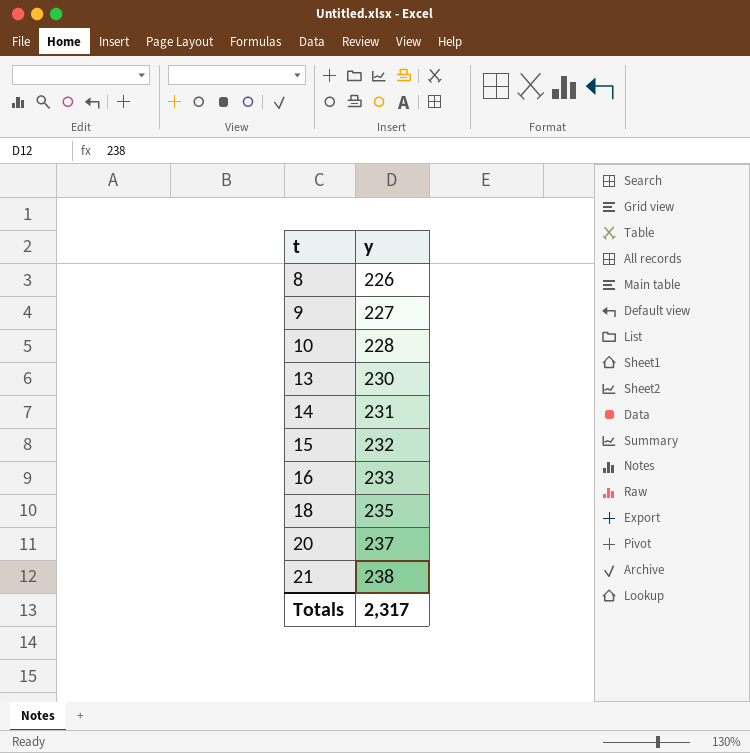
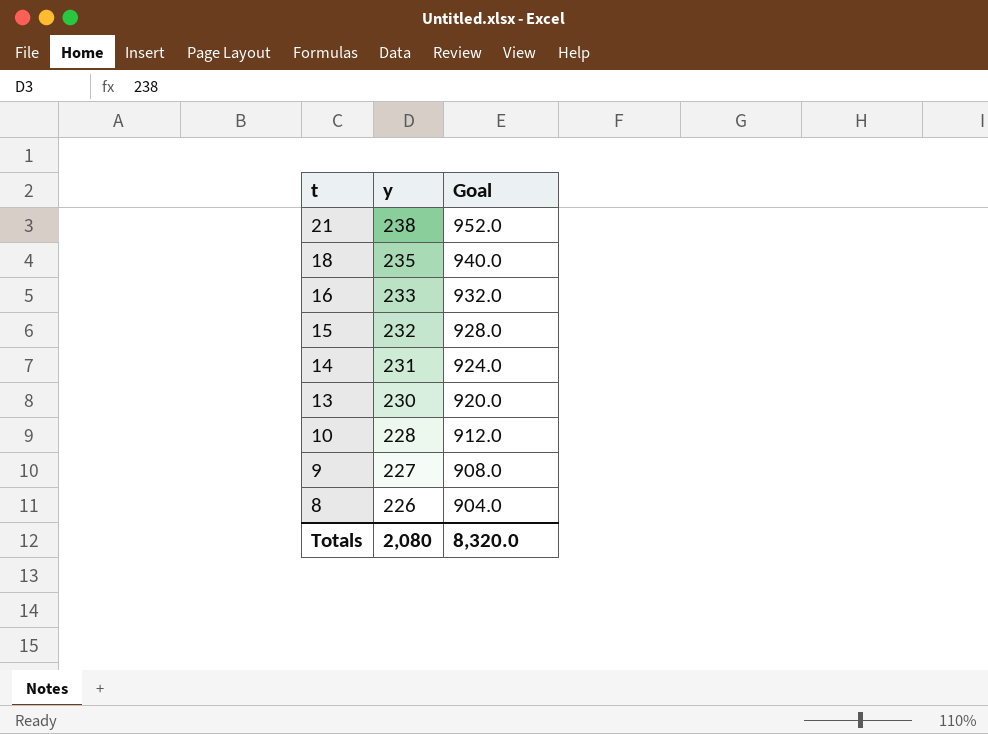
row order: t ascending -> t descending
column Goal | formula: none -> [y] * 4
row 20: 237 -> none
Totals | y: 2,317 -> 2,080

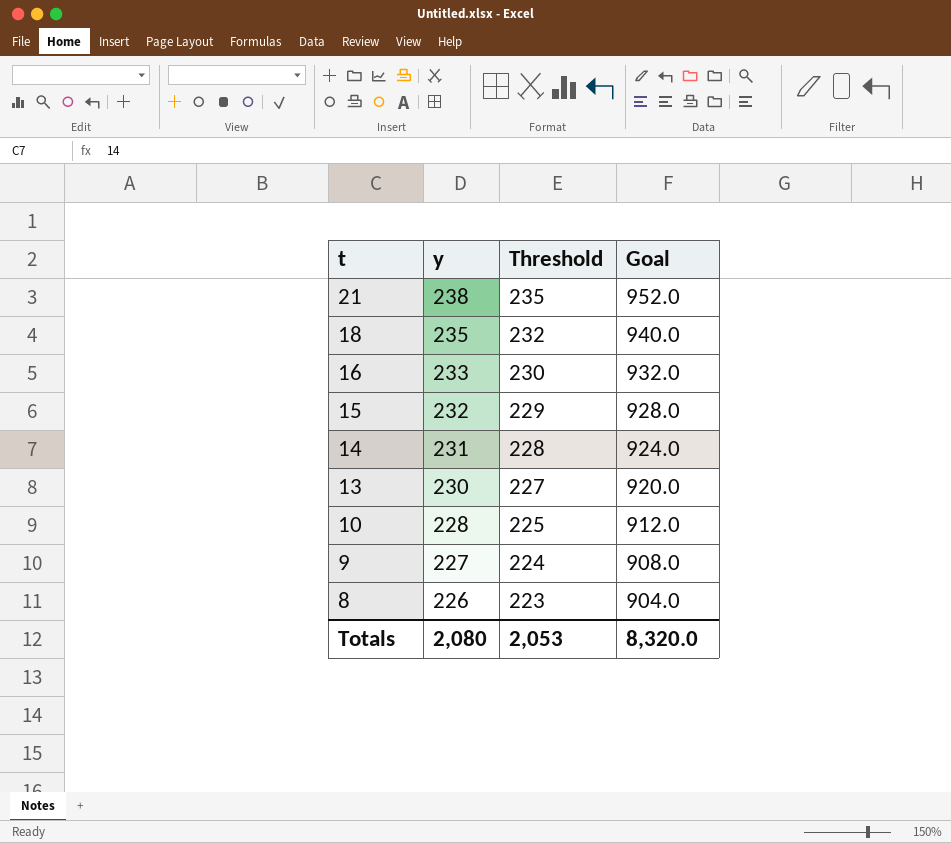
column Threshold | formula: none -> [y] - 3

